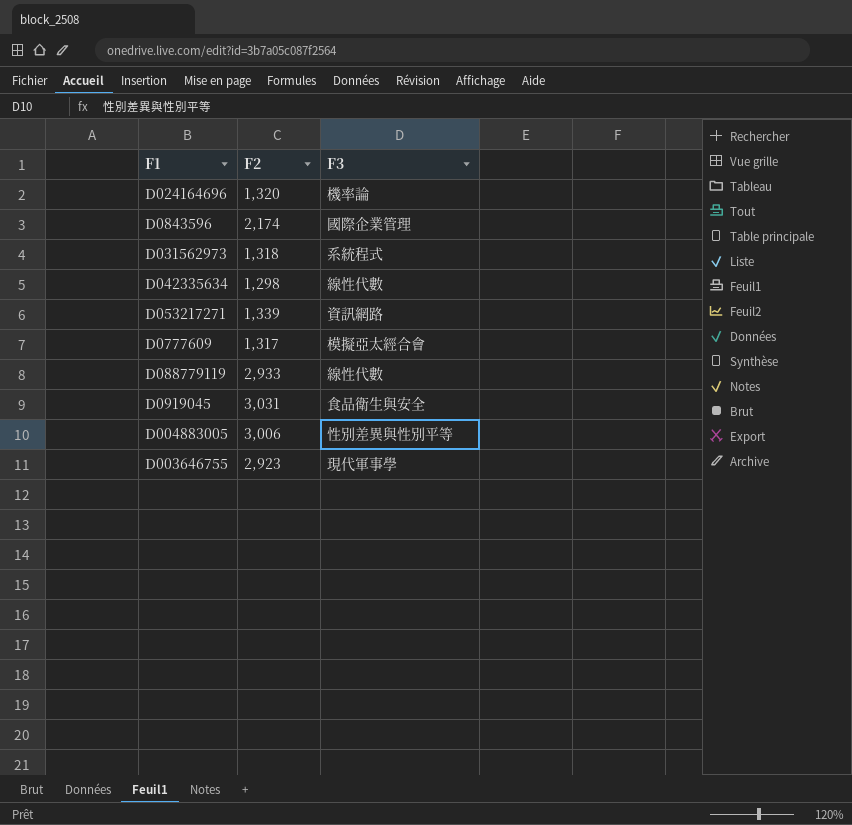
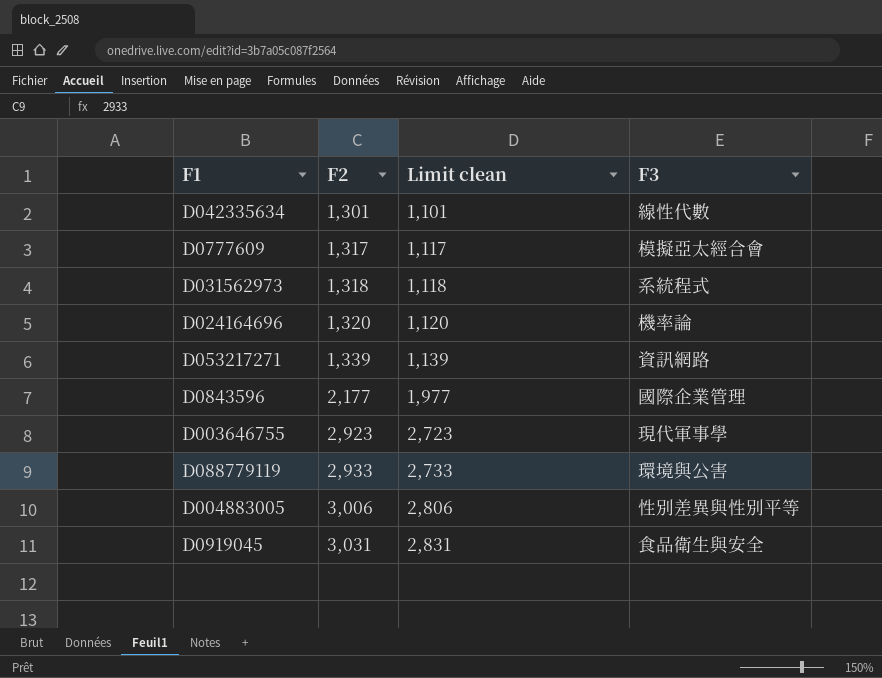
row order: none -> F2 ascending
column Limit clean | formula: none -> [F2] - 200
D042335634 | F2: 1,298 -> 1,301
D0843596 | F2: 2,174 -> 2,177
D088779119 | F3: 線性代數 -> 環境與公害

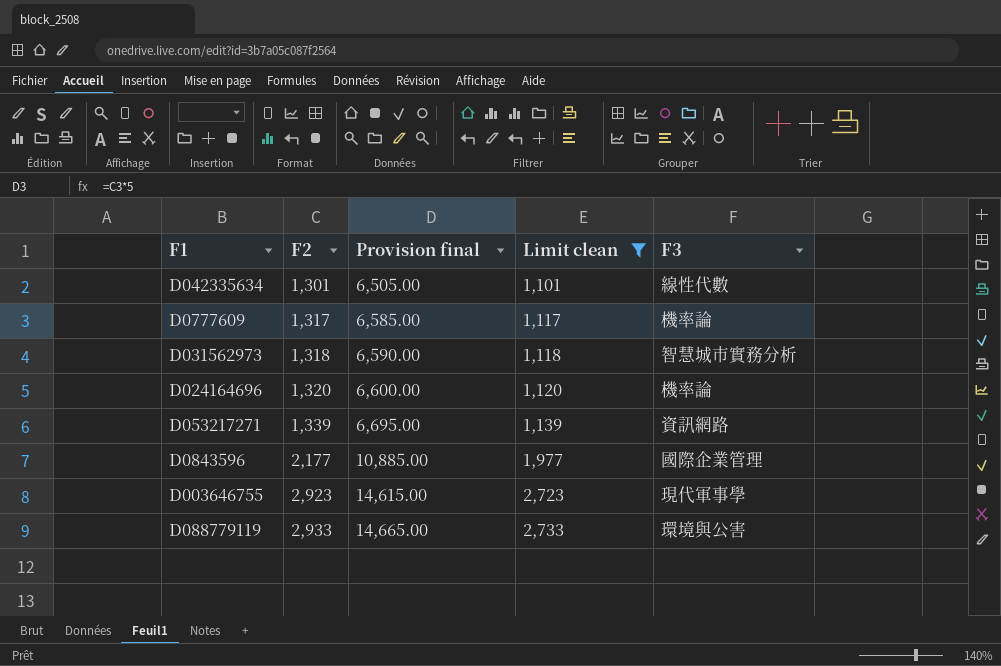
filter: none -> Limit clean <= 2,733
column Provision final | formula: none -> [F2] * 5
D0777609 | F3: 模擬亞太經合會 -> 機率論
D031562973 | F3: 系統程式 -> 智慧城市實務分析

